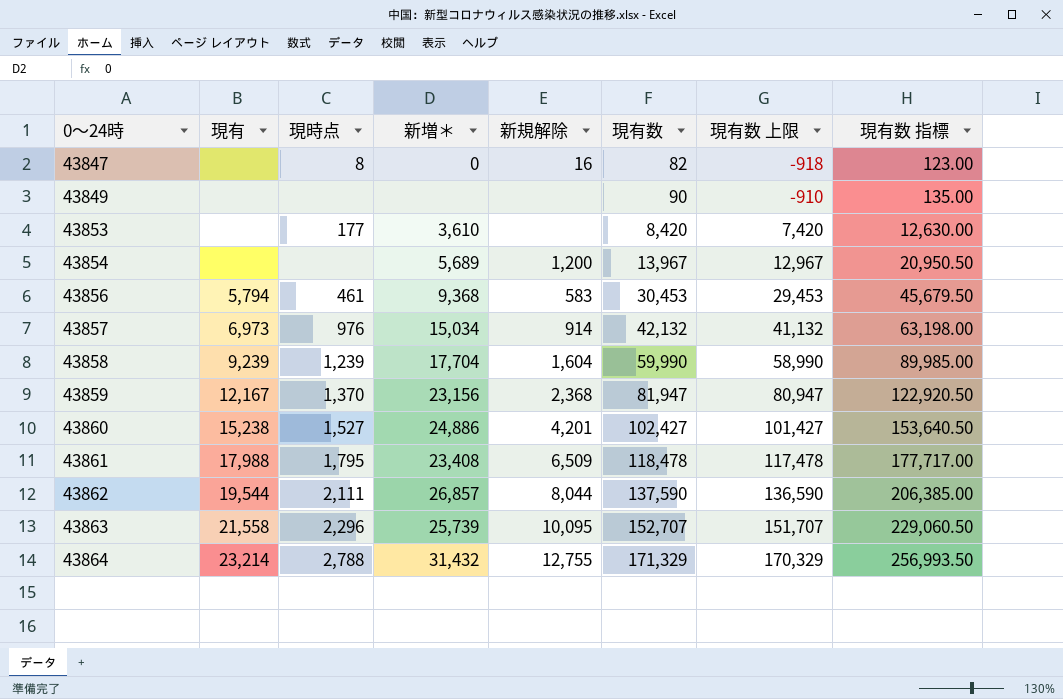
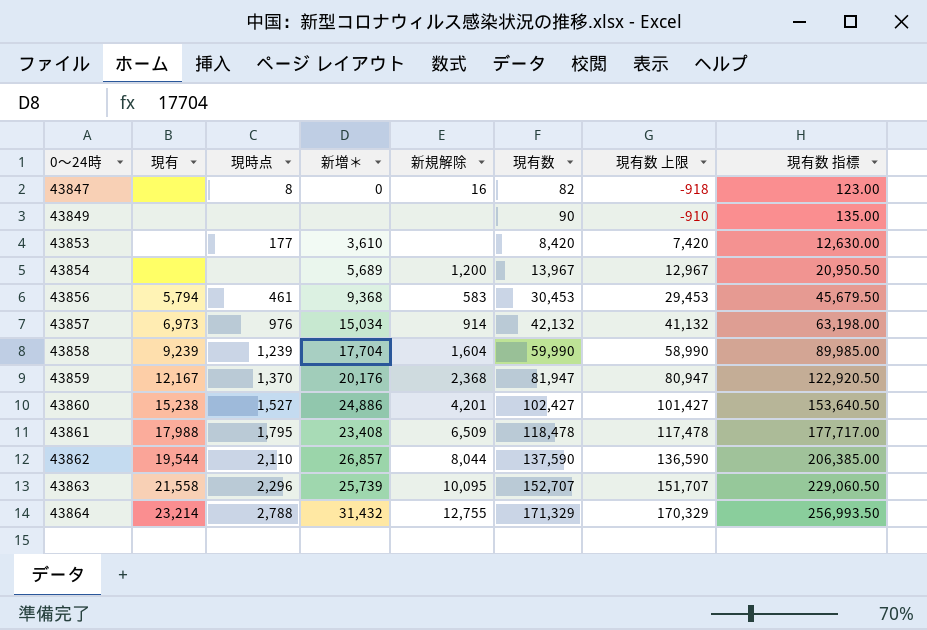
43859 | 新増＊: 23,156 -> 20,176
43862 | 現時点: 2,111 -> 2,110

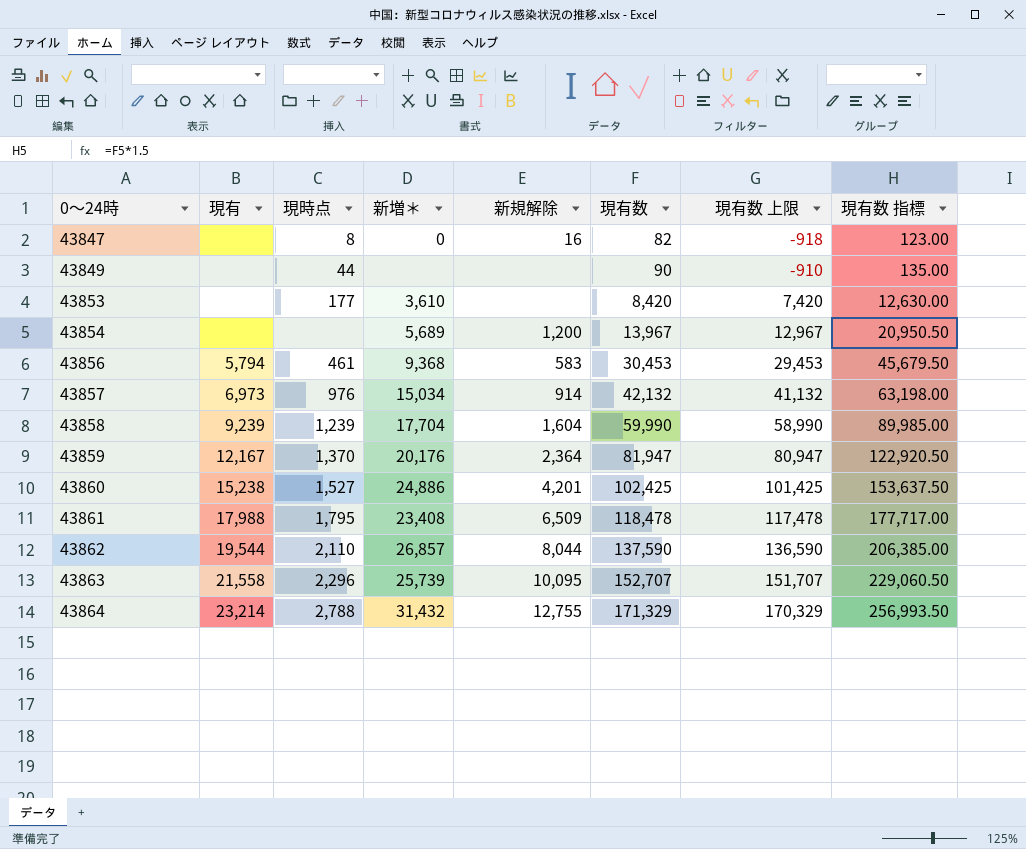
43849 | 現時点: none -> 44
43859 | 新規解除: 2,368 -> 2,364
43860 | 現有数: 102,427 -> 102,425
43860 | 現有数 上限: 101,427 -> 101,425
43860 | 現有数 指標: 153,640.50 -> 153,637.50

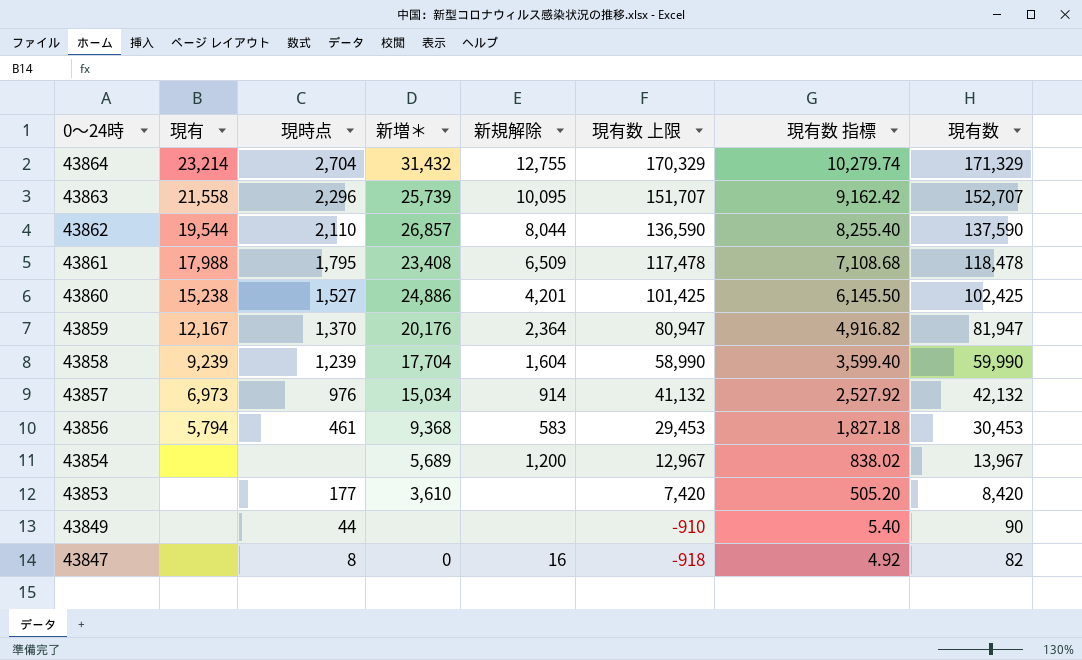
row order: 0～24時 ascending -> 0～24時 descending
column 現有数 指標 | formula: [現有数] * 1.5 -> [現有数] * 0.06
column 現有数 | position: 6 -> 8
43864 | 現時点: 2,788 -> 2,704

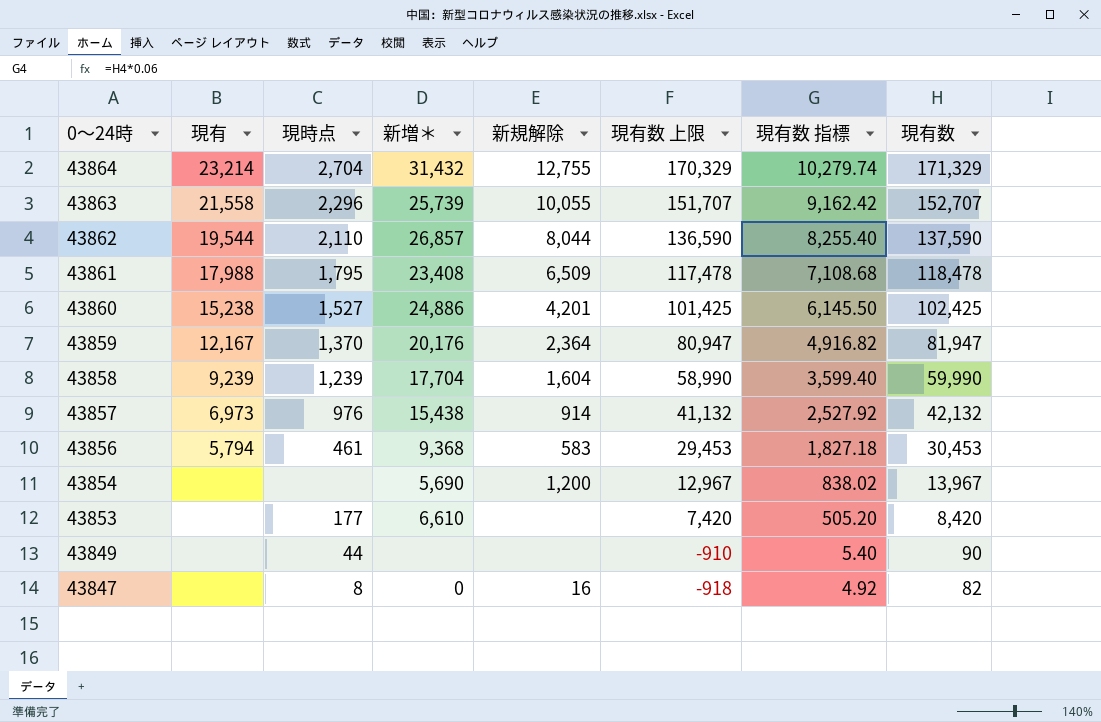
43863 | 新規解除: 10,095 -> 10,055
43857 | 新増＊: 15,034 -> 15,438
43854 | 新増＊: 5,689 -> 5,690
43853 | 新増＊: 3,610 -> 6,610

